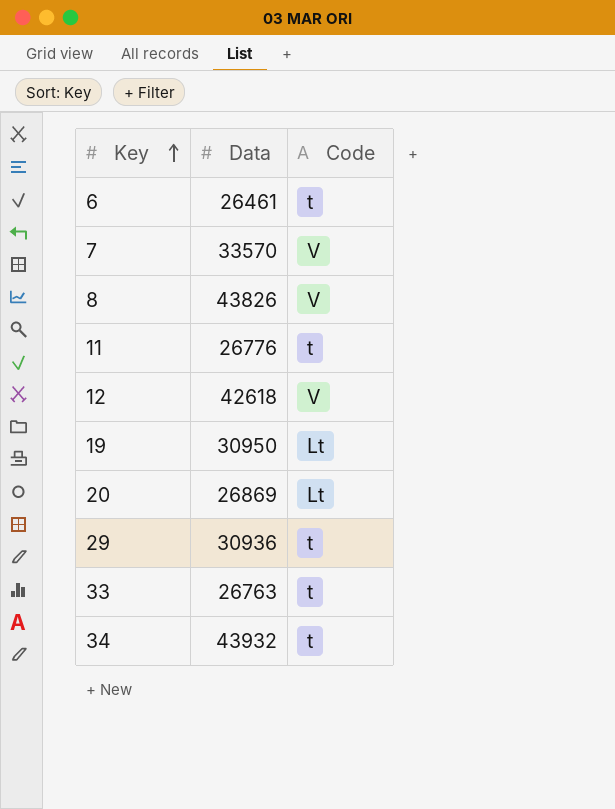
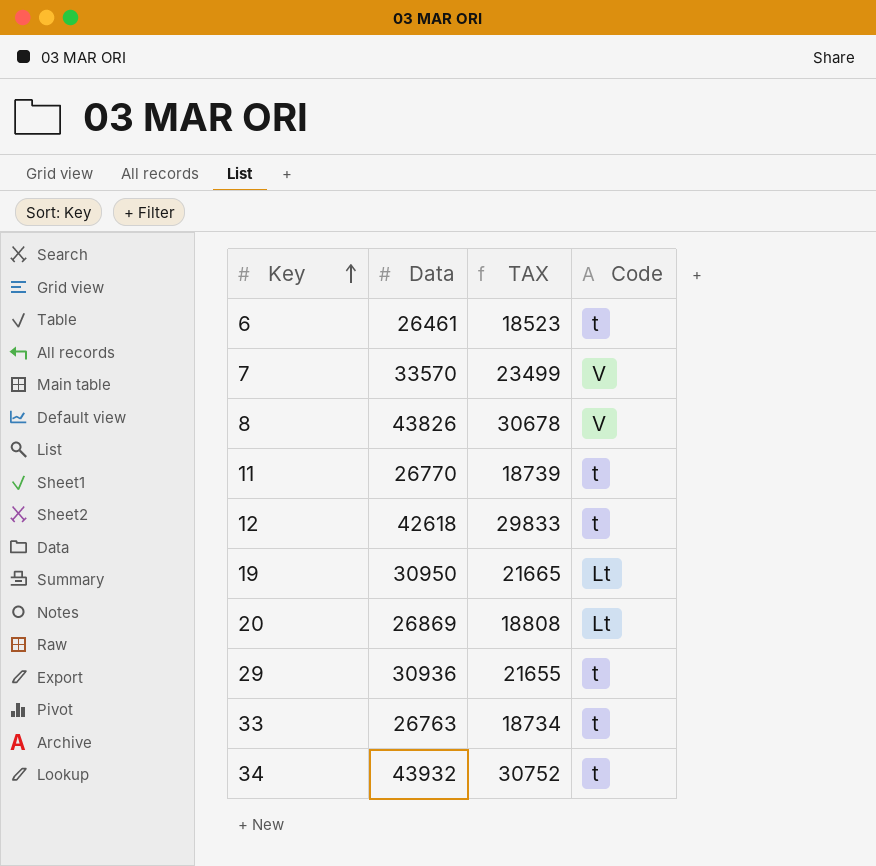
column TAX | formula: none -> [Data] * 0.7
11 | Data: 26776 -> 26770
12 | Code: V -> t

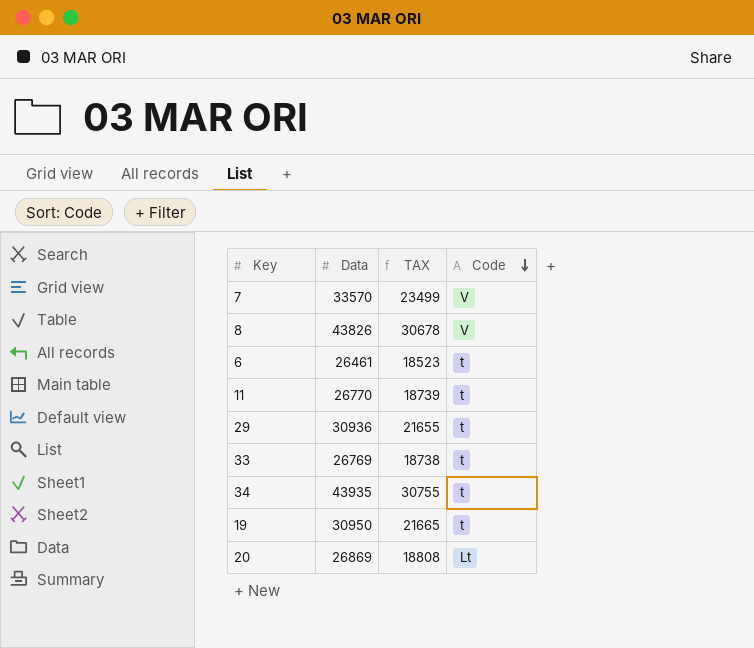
row order: Key ascending -> Code descending
row 12: 42618 | 29833 | t -> none
33 | Data: 26763 -> 26769
33 | TAX: 18734 -> 18738
34 | Data: 43932 -> 43935
34 | TAX: 30752 -> 30755
19 | Code: Lt -> t

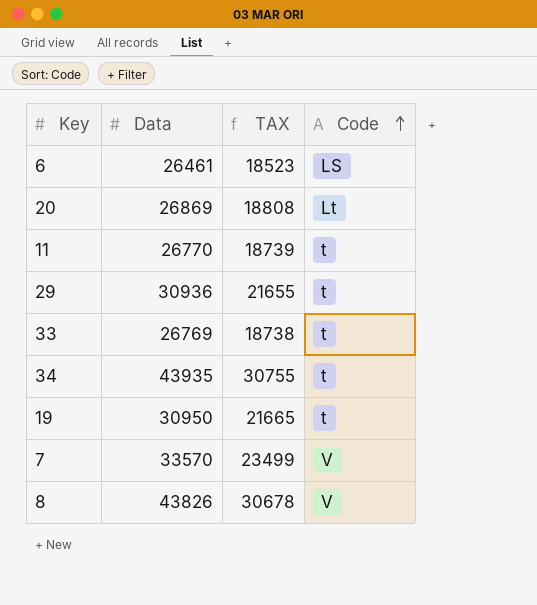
row order: Code descending -> Code ascending
6 | Code: t -> LS

